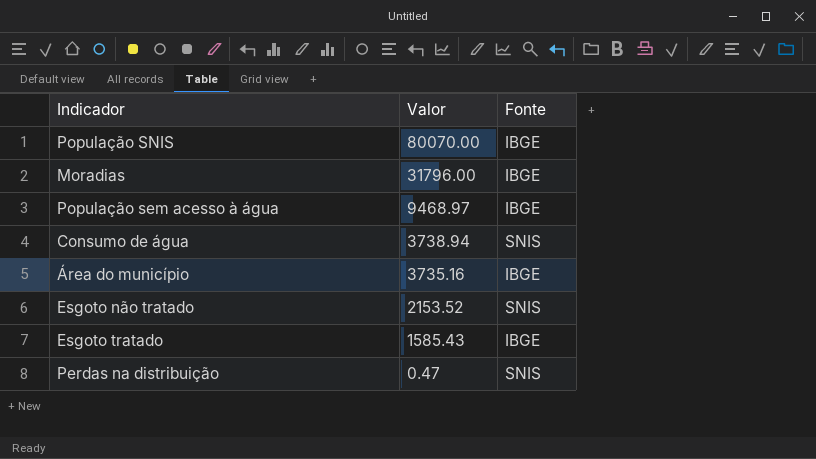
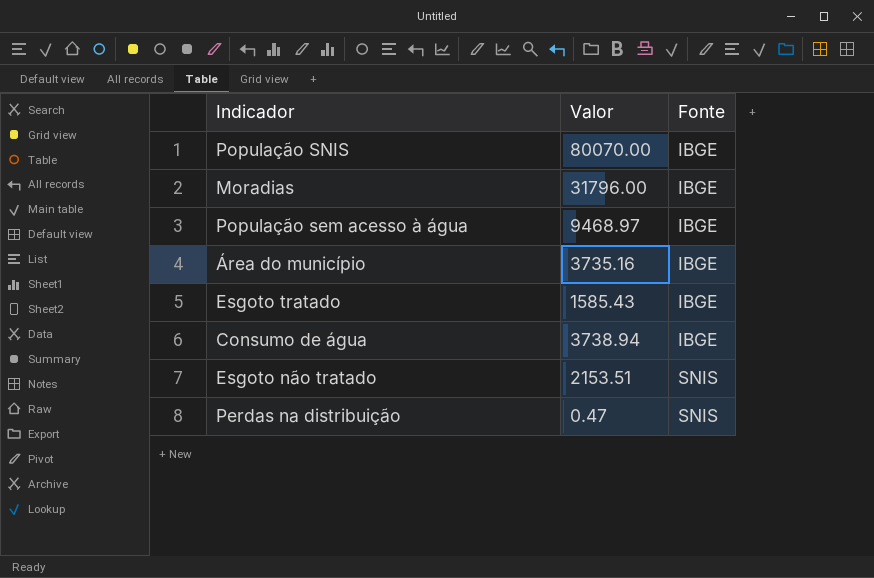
row order: Valor descending -> Fonte ascending
Consumo de água | Fonte: SNIS -> IBGE
Esgoto não tratado | Valor: 2153.52 -> 2153.51

